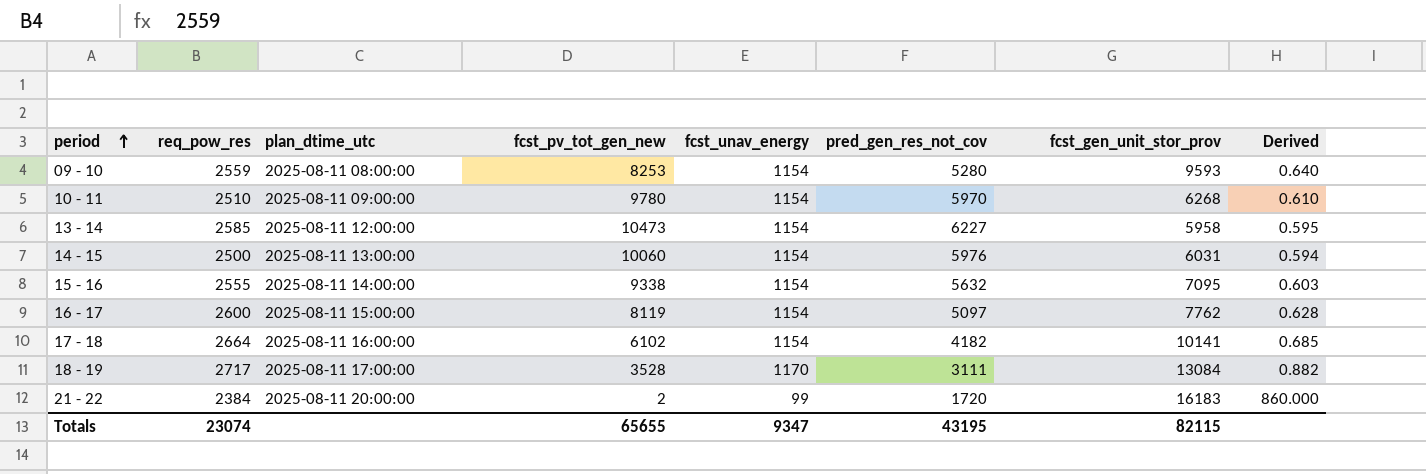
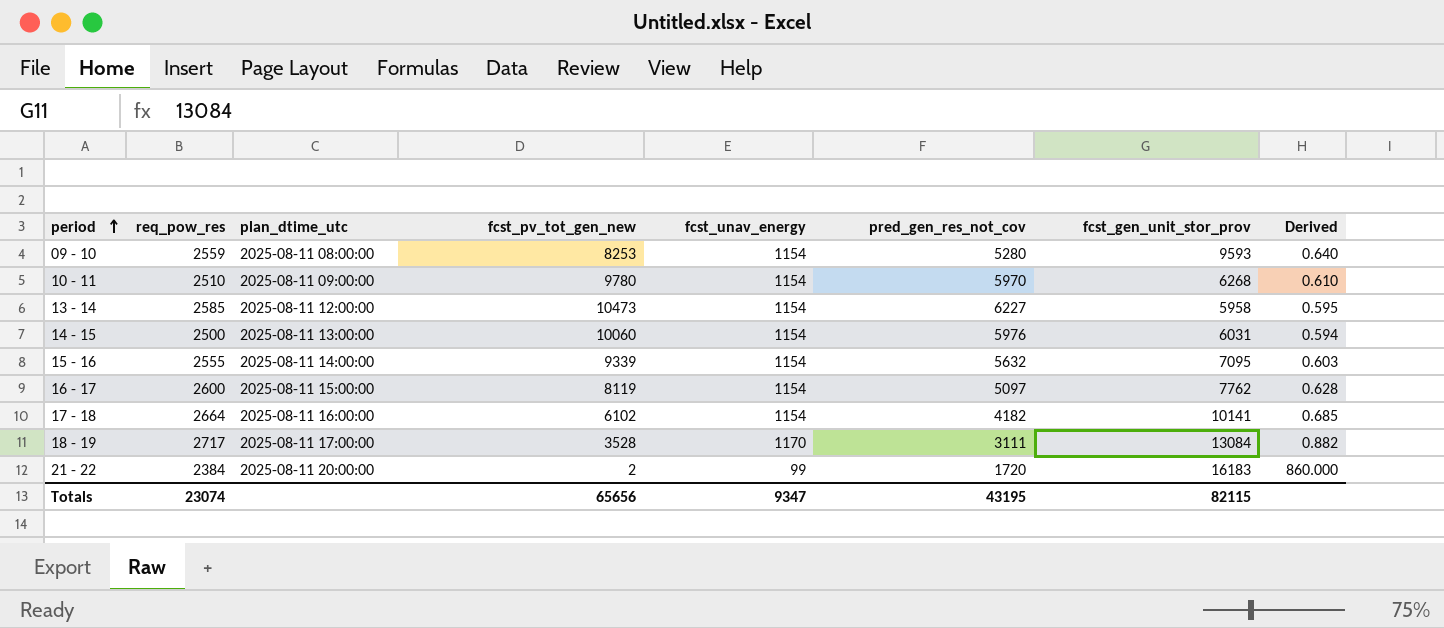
15 - 16 | fcst_pv_tot_gen_new: 9338 -> 9339
Totals | fcst_pv_tot_gen_new: 65655 -> 65656

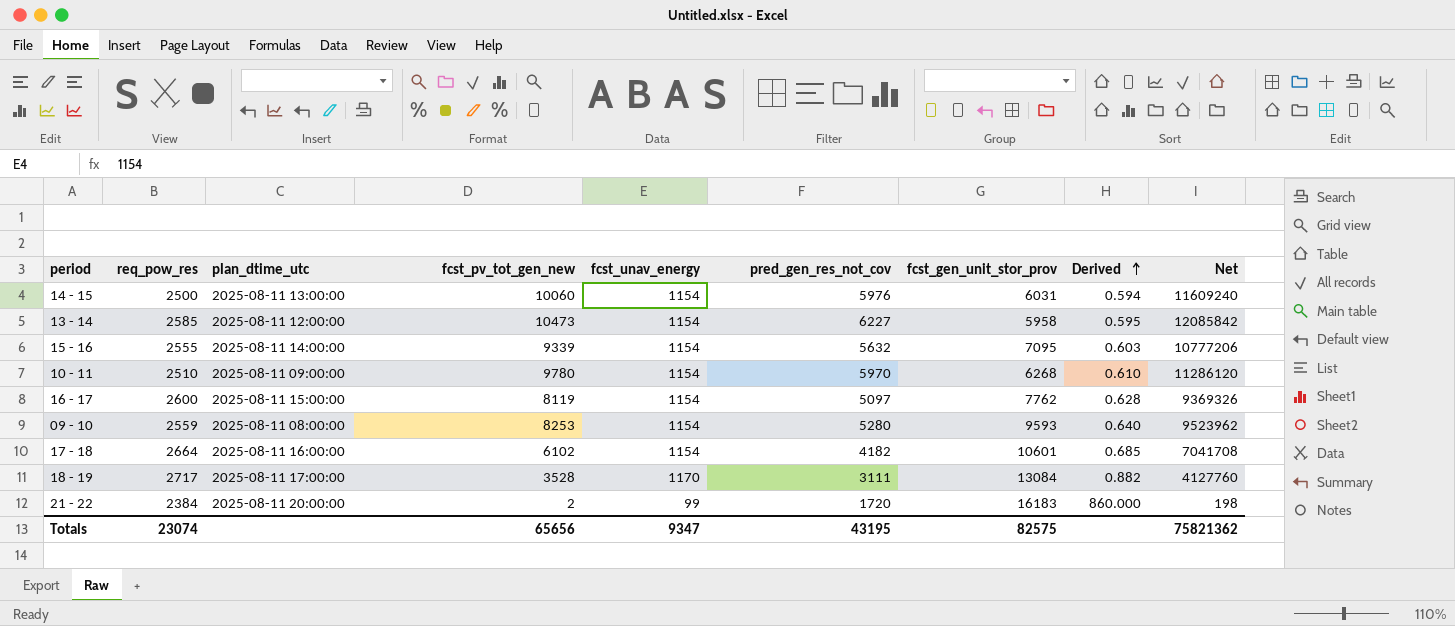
row order: period ascending -> Derived ascending
column Net | formula: none -> [fcst_pv_tot_gen_new] * [fcst_unav_energy]
17 - 18 | fcst_gen_unit_stor_prov: 10141 -> 10601
Totals | fcst_gen_unit_stor_prov: 82115 -> 82575

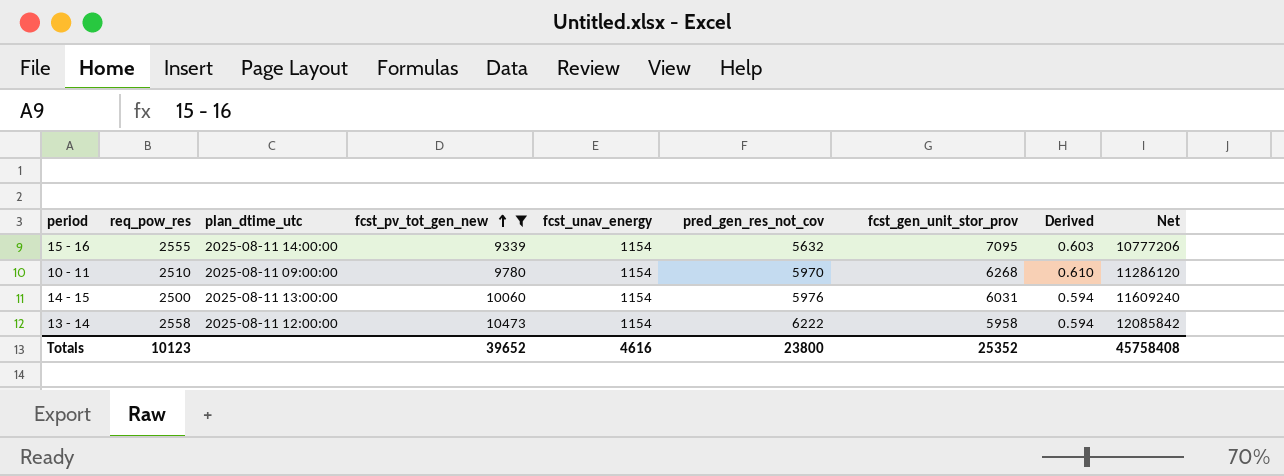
filter: none -> fcst_pv_tot_gen_new >= 9339
row order: Derived ascending -> fcst_pv_tot_gen_new ascending
13 - 14 | req_pow_res: 2585 -> 2558
13 - 14 | pred_gen_res_not_cov: 6227 -> 6222
13 - 14 | Derived: 0.595 -> 0.594
Totals | req_pow_res: 23074 -> 10123
Totals | fcst_pv_tot_gen_new: 65656 -> 39652
Totals | fcst_unav_energy: 9347 -> 4616
Totals | pred_gen_res_not_cov: 43195 -> 23800
Totals | fcst_gen_unit_stor_prov: 82575 -> 25352
Totals | Net: 75821362 -> 45758408

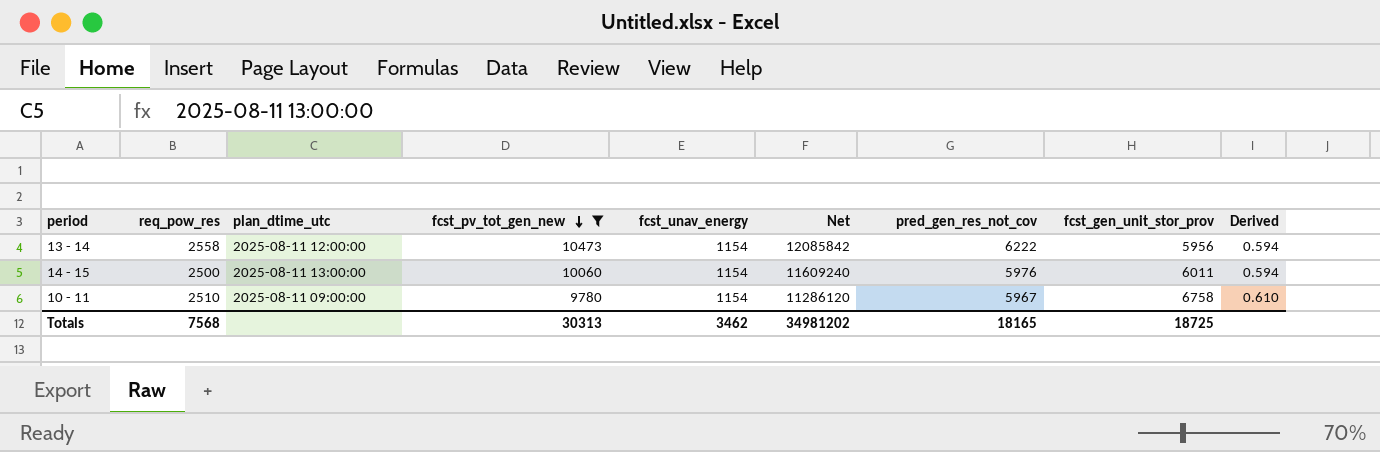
row order: fcst_pv_tot_gen_new ascending -> fcst_pv_tot_gen_new descending
column Net | position: 9 -> 6
row 15 - 16: 2555 | 2025-08-11 14:00:00 | 9339 | 1154 | 5632 | 7095 | 0.603 | 10777206 -> none
13 - 14 | fcst_gen_unit_stor_prov: 5958 -> 5956
14 - 15 | fcst_gen_unit_stor_prov: 6031 -> 6011
10 - 11 | pred_gen_res_not_cov: 5970 -> 5967
10 - 11 | fcst_gen_unit_stor_prov: 6268 -> 6758
Totals | req_pow_res: 10123 -> 7568
Totals | fcst_pv_tot_gen_new: 39652 -> 30313
Totals | fcst_unav_energy: 4616 -> 3462
Totals | Net: 45758408 -> 34981202
Totals | pred_gen_res_not_cov: 23800 -> 18165
Totals | fcst_gen_unit_stor_prov: 25352 -> 18725

